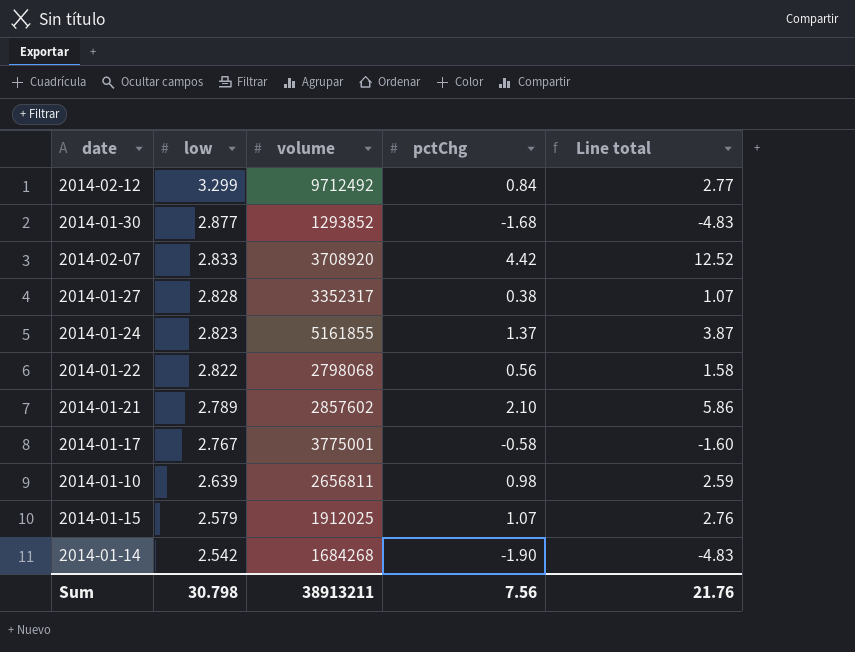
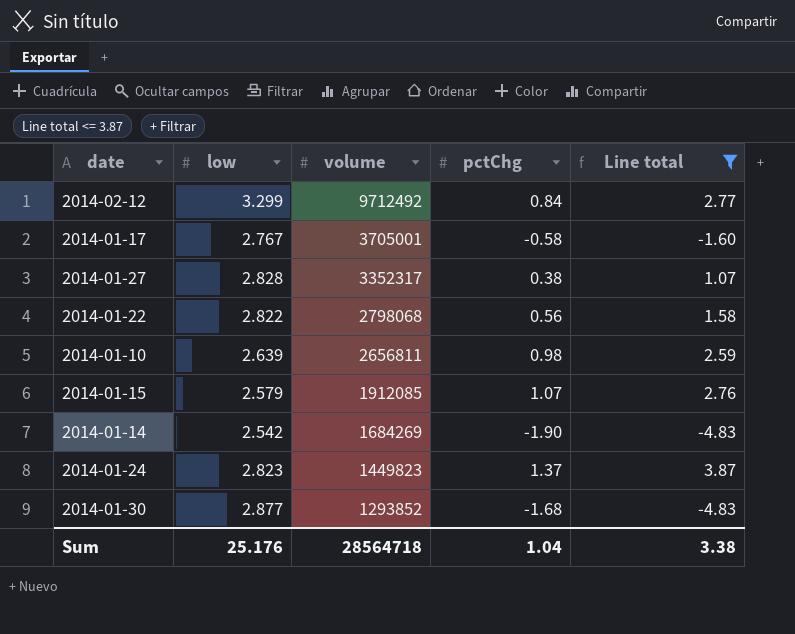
filter: none -> Line total <= 3.87
row order: low descending -> volume descending
2014-01-17 | volume: 3775001 -> 3705001
2014-01-15 | volume: 1912025 -> 1912085
2014-01-14 | volume: 1684268 -> 1684269
2014-01-24 | volume: 5161855 -> 1449823
Sum | low: 30.798 -> 25.176
Sum | volume: 38913211 -> 28564718
Sum | pctChg: 7.56 -> 1.04
Sum | Line total: 21.76 -> 3.38

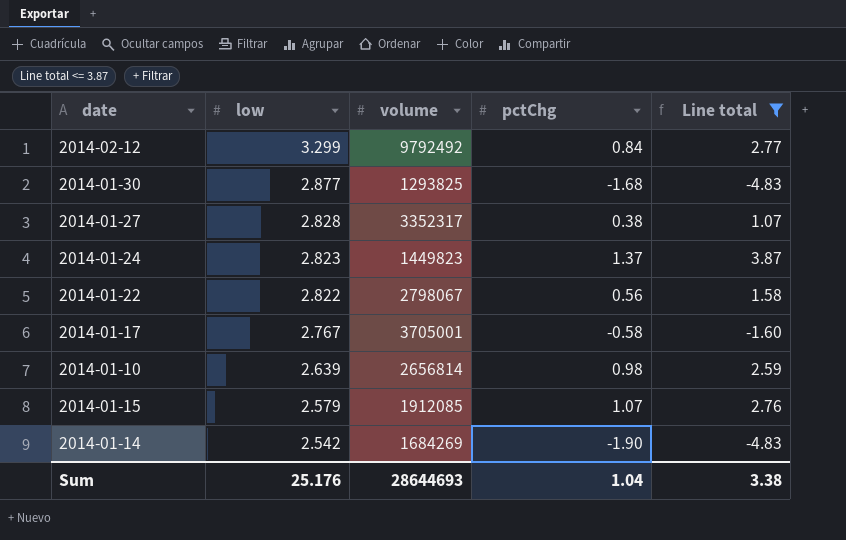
row order: volume descending -> low descending
2014-02-12 | volume: 9712492 -> 9792492
2014-01-30 | volume: 1293852 -> 1293825
2014-01-22 | volume: 2798068 -> 2798067
2014-01-10 | volume: 2656811 -> 2656814
Sum | volume: 28564718 -> 28644693

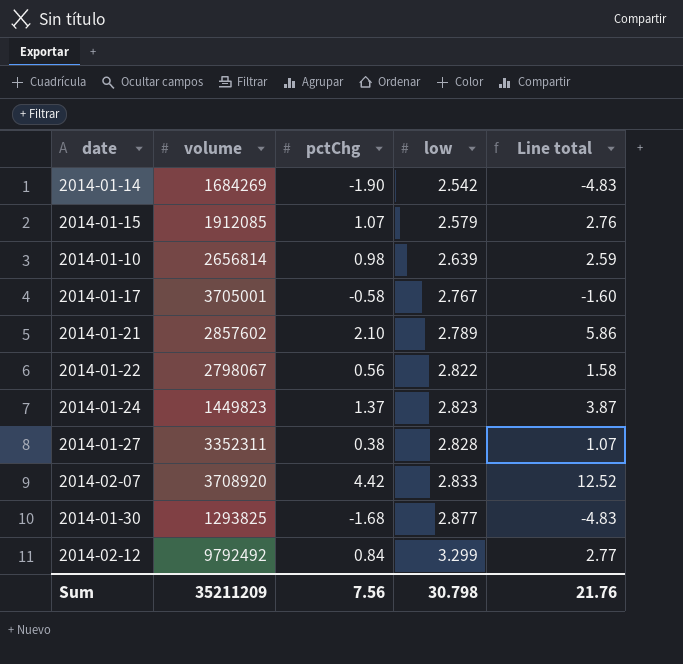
filter: Line total <= 3.87 -> none
row order: low descending -> low ascending
column low | position: 2 -> 4
2014-01-27 | volume: 3352317 -> 3352311
Sum | volume: 28644693 -> 35211209
Sum | pctChg: 1.04 -> 7.56
Sum | low: 25.176 -> 30.798
Sum | Line total: 3.38 -> 21.76

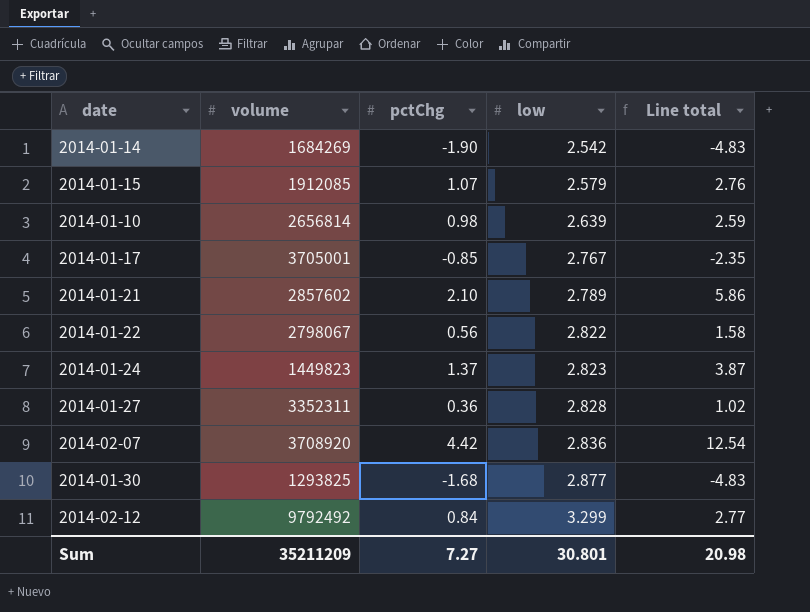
2014-01-17 | pctChg: -0.58 -> -0.85
2014-01-17 | Line total: -1.60 -> -2.35
2014-01-27 | pctChg: 0.38 -> 0.36
2014-01-27 | Line total: 1.07 -> 1.02
2014-02-07 | low: 2.833 -> 2.836
2014-02-07 | Line total: 12.52 -> 12.54
Sum | pctChg: 7.56 -> 7.27
Sum | low: 30.798 -> 30.801
Sum | Line total: 21.76 -> 20.98

